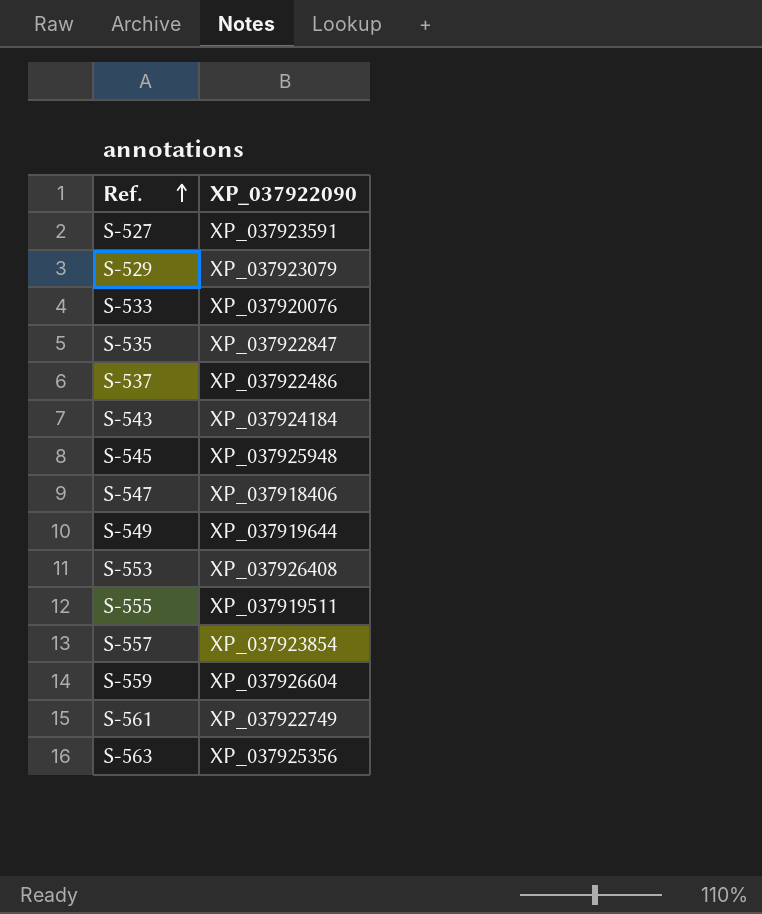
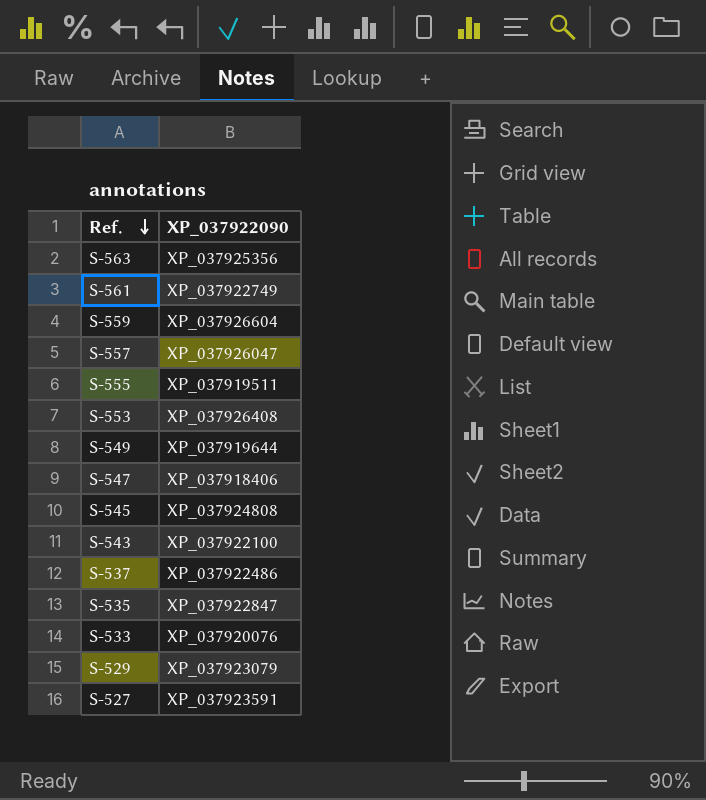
row order: Ref. ascending -> Ref. descending
S-557 | XP_037922090: XP_037923854 -> XP_037926047
S-545 | XP_037922090: XP_037925948 -> XP_037924808
S-543 | XP_037922090: XP_037924184 -> XP_037922100

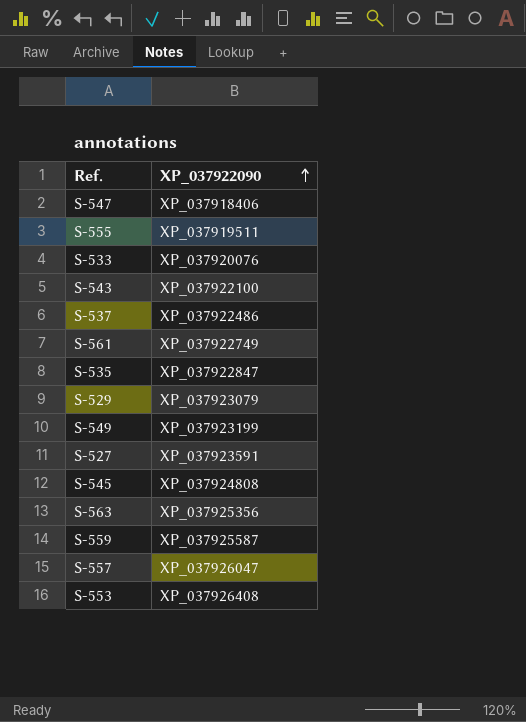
row order: Ref. descending -> XP_037922090 ascending
S-549 | XP_037922090: XP_037919644 -> XP_037923199
S-559 | XP_037922090: XP_037926604 -> XP_037925587

